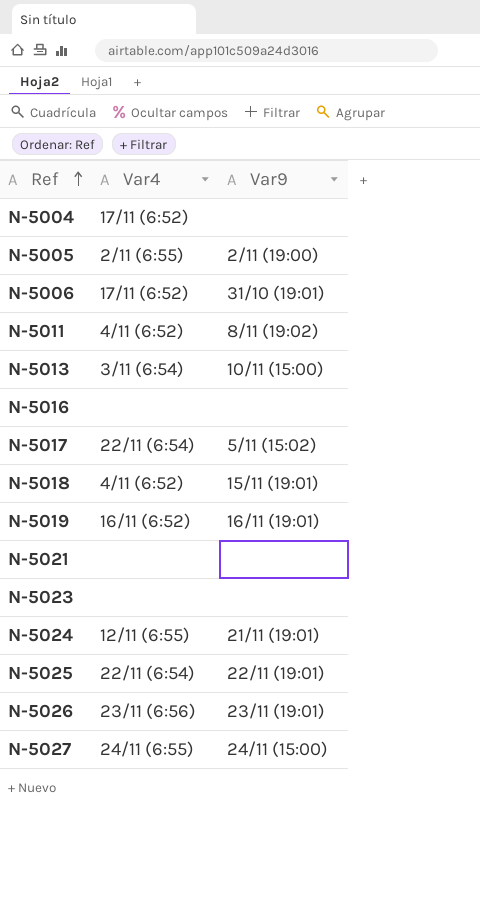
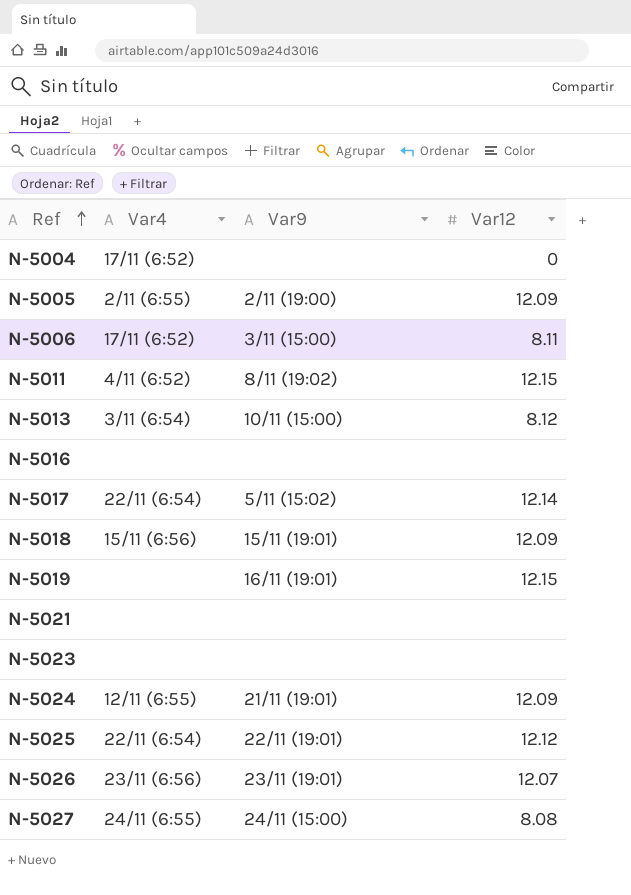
column Var12 | position: none -> 4
N-5006 | Var9: 31/10 (19:01) -> 3/11 (15:00)
N-5018 | Var4: 4/11 (6:52) -> 15/11 (6:56)
N-5019 | Var4: 16/11 (6:52) -> none

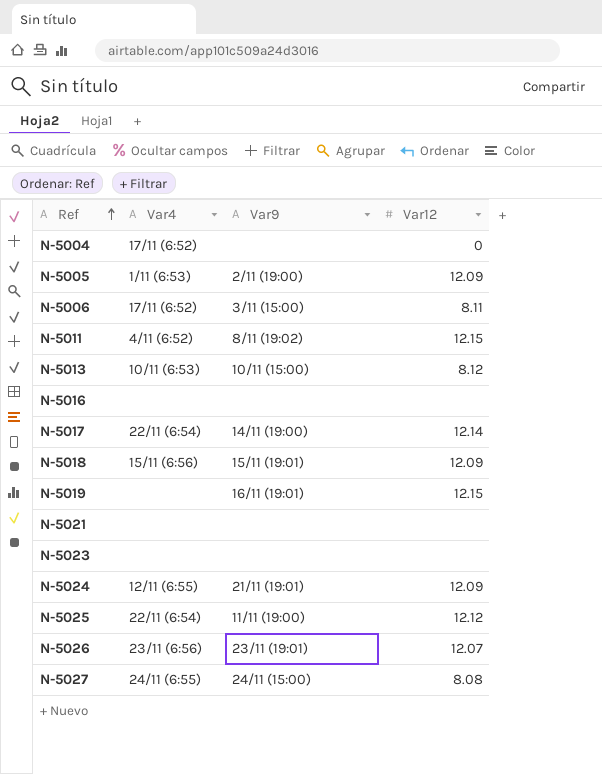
N-5005 | Var4: 2/11 (6:55) -> 1/11 (6:53)
N-5013 | Var4: 3/11 (6:54) -> 10/11 (6:53)
N-5017 | Var9: 5/11 (15:02) -> 14/11 (19:00)
N-5025 | Var9: 22/11 (19:01) -> 11/11 (19:00)

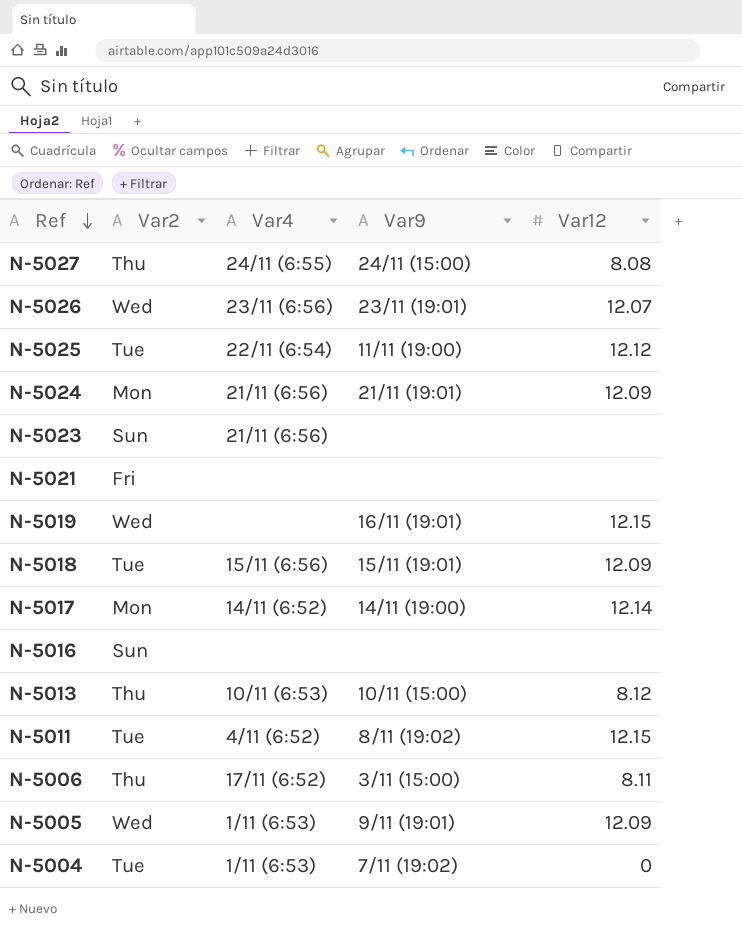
row order: Ref ascending -> Ref descending
column Var2 | position: none -> 2
N-5024 | Var4: 12/11 (6:55) -> 21/11 (6:56)
N-5023 | Var4: none -> 21/11 (6:56)
N-5017 | Var4: 22/11 (6:54) -> 14/11 (6:52)
N-5005 | Var9: 2/11 (19:00) -> 9/11 (19:01)
N-5004 | Var4: 17/11 (6:52) -> 1/11 (6:53)
N-5004 | Var9: none -> 7/11 (19:02)

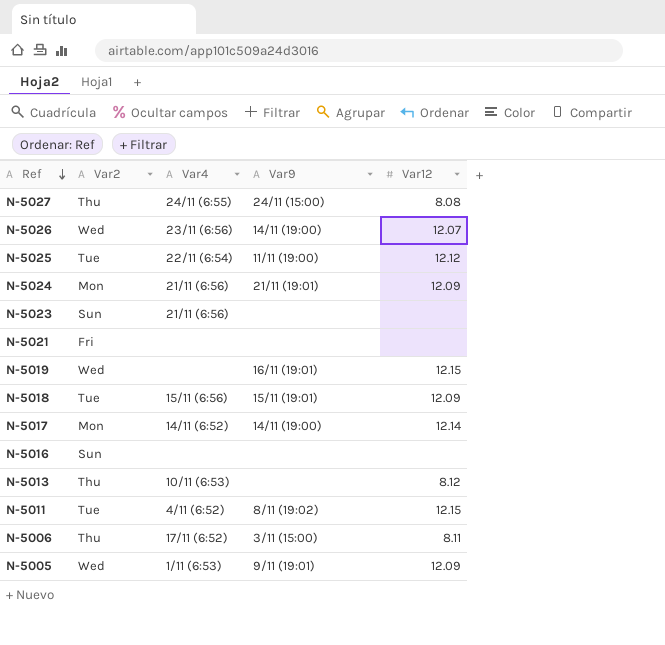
row N-5004: Tue | 1/11 (6:53) | 7/11 (19:02) | 0 -> none
N-5026 | Var9: 23/11 (19:01) -> 14/11 (19:00)
N-5013 | Var9: 10/11 (15:00) -> none

